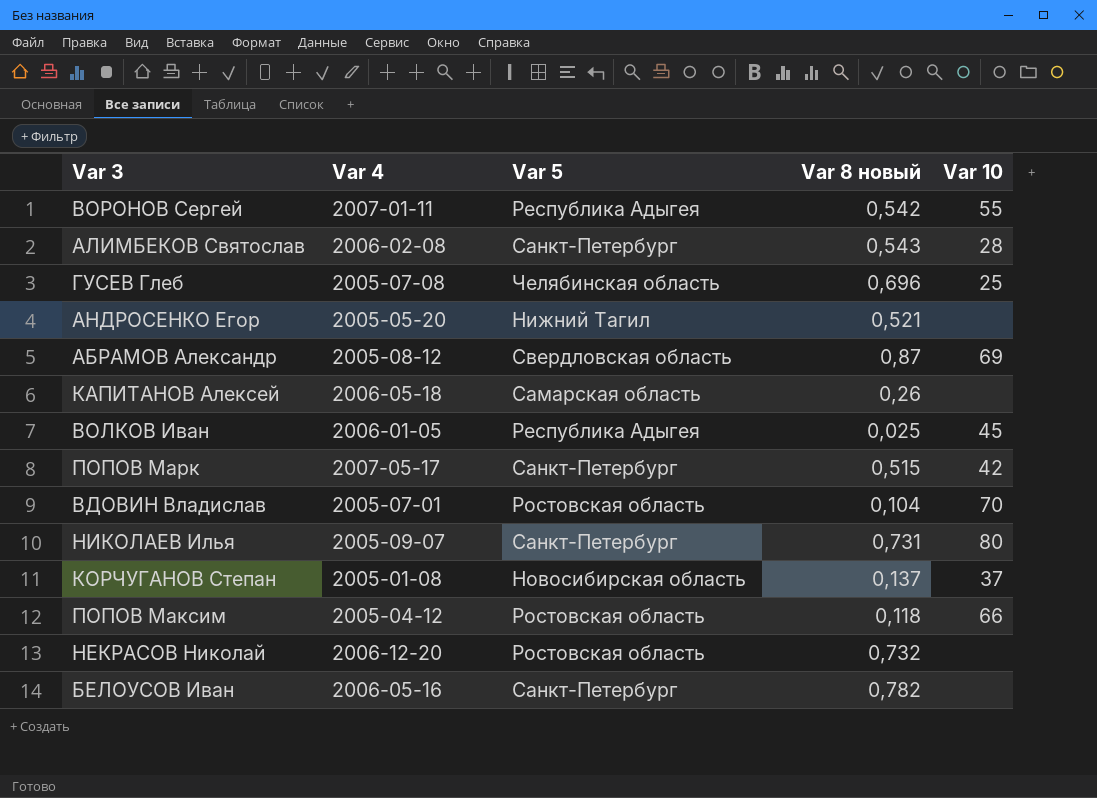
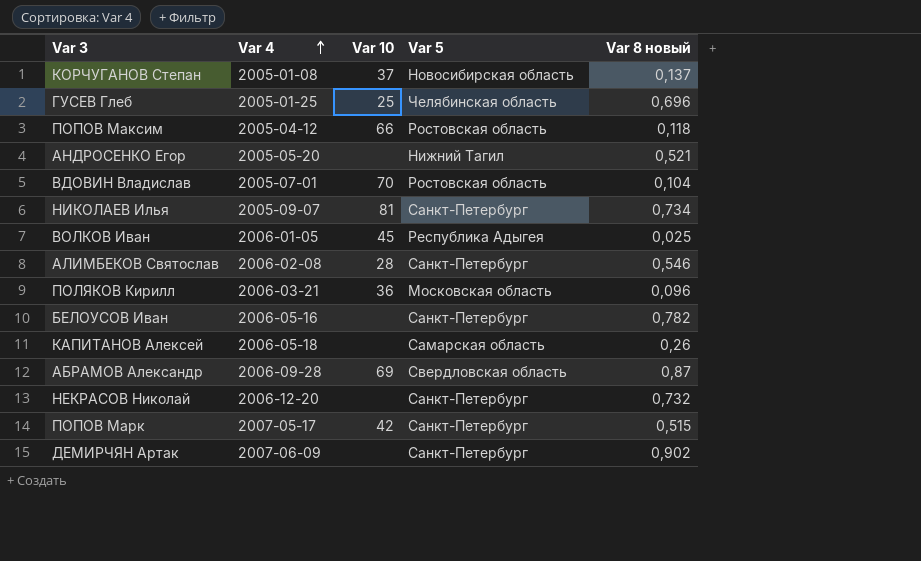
row order: none -> Var 4 ascending
column Var 10 | position: 5 -> 3
row ВОРОНОВ Сергей: 2007-01-11 | Республика Адыгея | 0,542 | 55 -> none
ГУСЕВ Глеб | Var 4: 2005-07-08 -> 2005-01-25
НИКОЛАЕВ Илья | Var 10: 80 -> 81
НИКОЛАЕВ Илья | Var 8 новый: 0,731 -> 0,734
АЛИМБЕКОВ Святослав | Var 8 новый: 0,543 -> 0,546
row ПОЛЯКОВ Кирилл: none -> 2006-03-21 | 36 | Московская область | 0,096
АБРАМОВ Александр | Var 4: 2005-08-12 -> 2006-09-28
НЕКРАСОВ Николай | Var 5: Ростовская область -> Санкт-Петербург
row ДЕМИРЧЯН Артак: none -> 2007-06-09 | none | Санкт-Петербург | 0,902

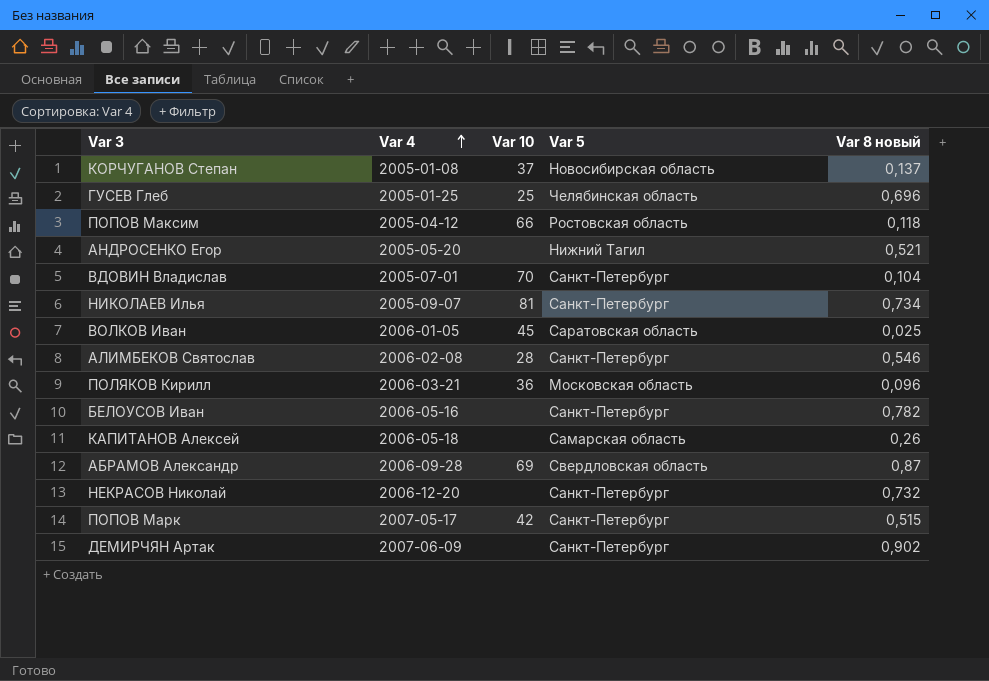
ВДОВИН Владислав | Var 5: Ростовская область -> Санкт-Петербург
ВОЛКОВ Иван | Var 5: Республика Адыгея -> Саратовская область

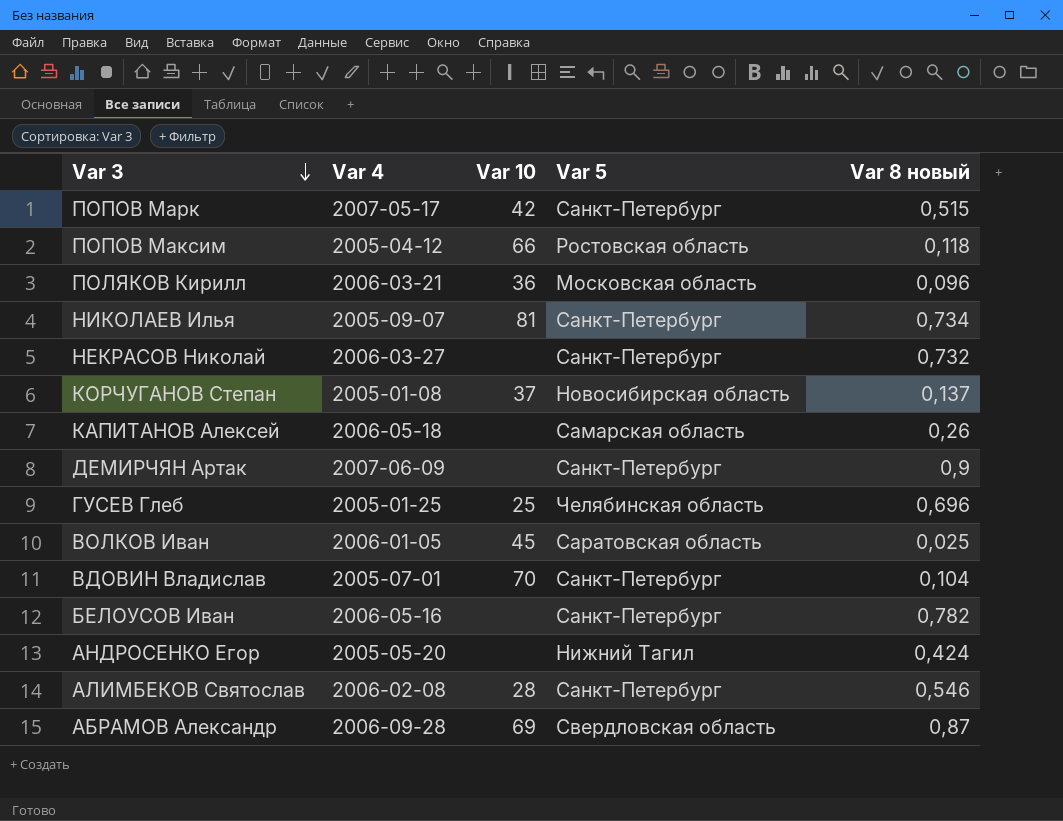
row order: Var 4 ascending -> Var 3 descending
НЕКРАСОВ Николай | Var 4: 2006-12-20 -> 2006-03-27
ДЕМИРЧЯН Артак | Var 8 новый: 0,902 -> 0,9
АНДРОСЕНКО Егор | Var 8 новый: 0,521 -> 0,424

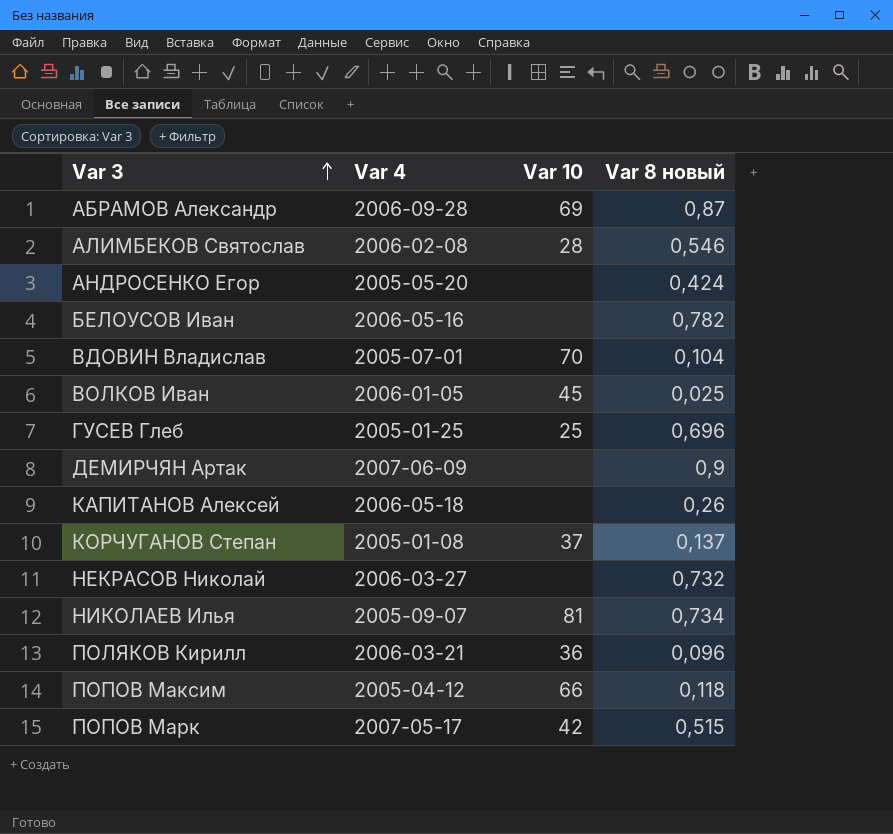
row order: Var 3 descending -> Var 3 ascending
column Var 5 | position: 4 -> none

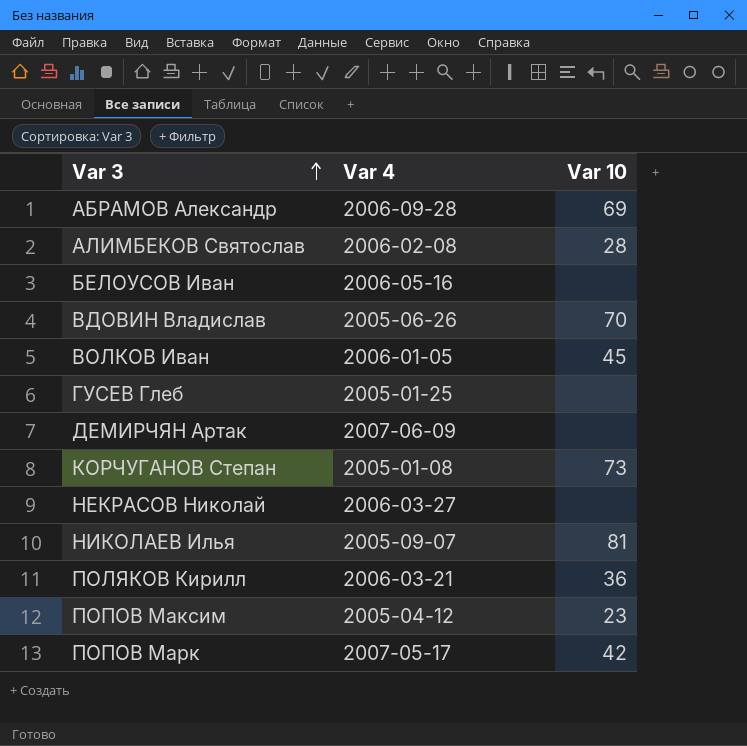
column Var 8 новый | position: 4 -> none
row АНДРОСЕНКО Егор: 2005-05-20 | none | 0,424 -> none
row КАПИТАНОВ Алексей: 2006-05-18 | none | 0,26 -> none
ВДОВИН Владислав | Var 4: 2005-07-01 -> 2005-06-26
ГУСЕВ Глеб | Var 10: 25 -> none
КОРЧУГАНОВ Степан | Var 10: 37 -> 73
ПОПОВ Максим | Var 10: 66 -> 23

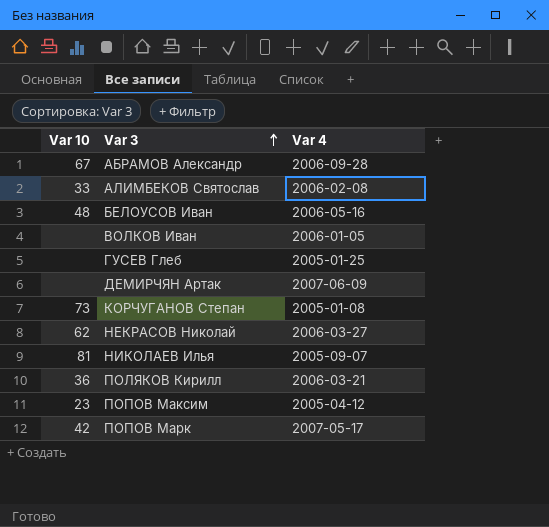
column Var 10 | position: 3 -> 1
row ВДОВИН Владислав: 2005-06-26 | 70 -> none
АБРАМОВ Александр | Var 10: 69 -> 67
АЛИМБЕКОВ Святослав | Var 10: 28 -> 33
БЕЛОУСОВ Иван | Var 10: none -> 48
ВОЛКОВ Иван | Var 10: 45 -> none
НЕКРАСОВ Николай | Var 10: none -> 62

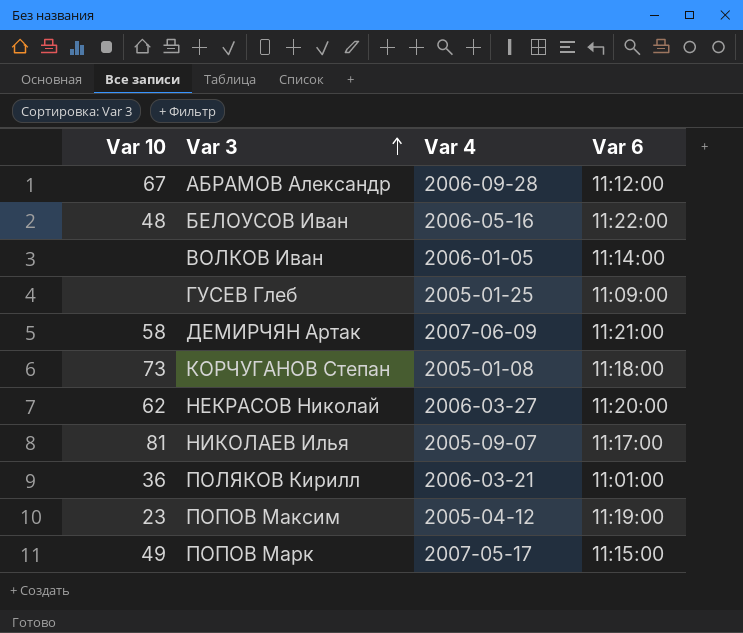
column Var 6 | position: none -> 4
row АЛИМБЕКОВ Святослав: 33 | 2006-02-08 -> none
ДЕМИРЧЯН Артак | Var 10: none -> 58
ПОПОВ Марк | Var 10: 42 -> 49

